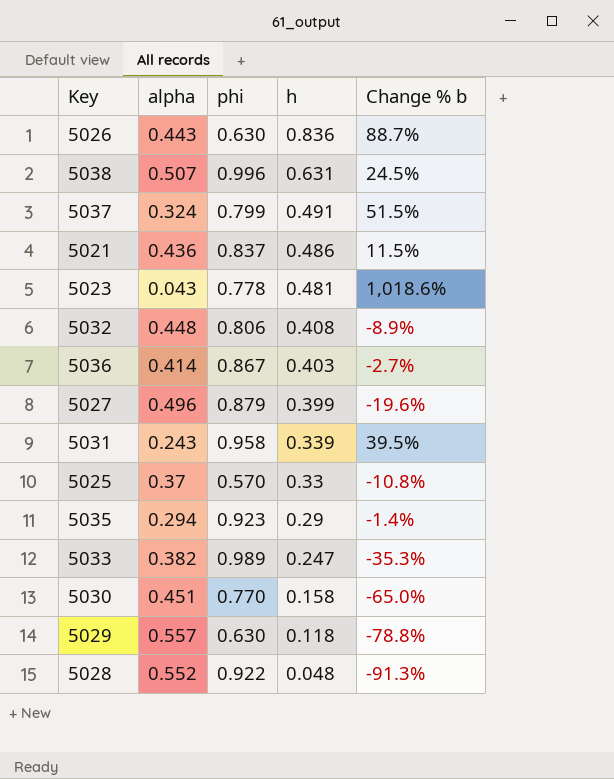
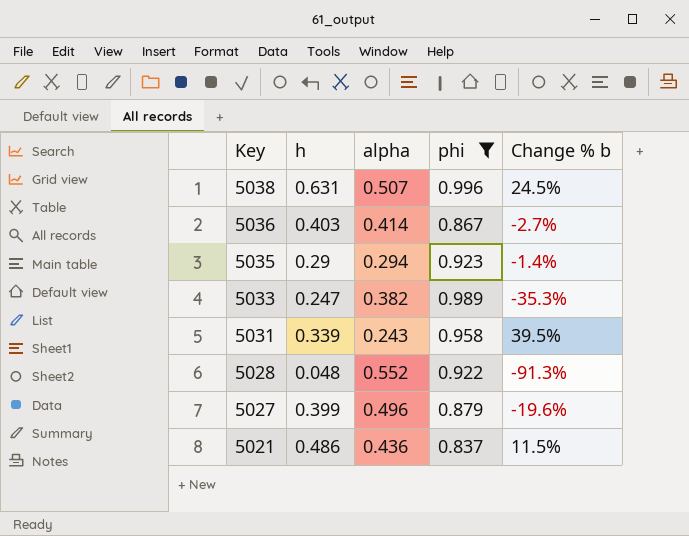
filter: none -> phi >= 0.837
row order: h descending -> Key descending
column h | position: 4 -> 2

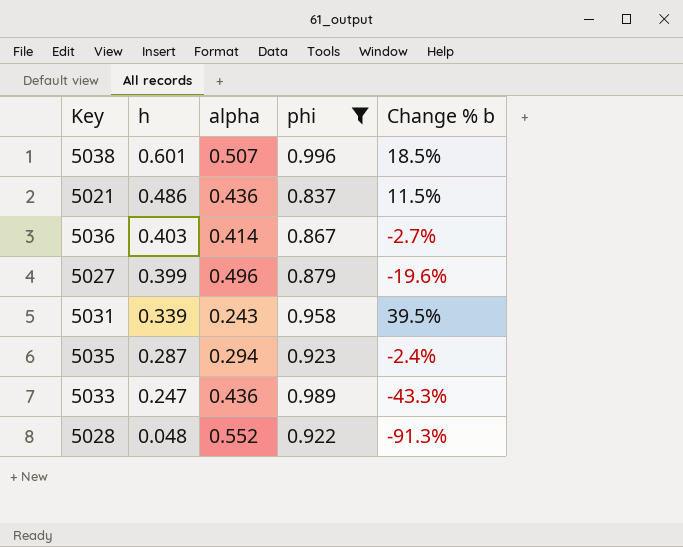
row order: Key descending -> h descending
5038 | h: 0.631 -> 0.601
5038 | Change % b: 24.5% -> 18.5%
5035 | h: 0.29 -> 0.287
5035 | Change % b: -1.4% -> -2.4%
5033 | alpha: 0.382 -> 0.436
5033 | Change % b: -35.3% -> -43.3%

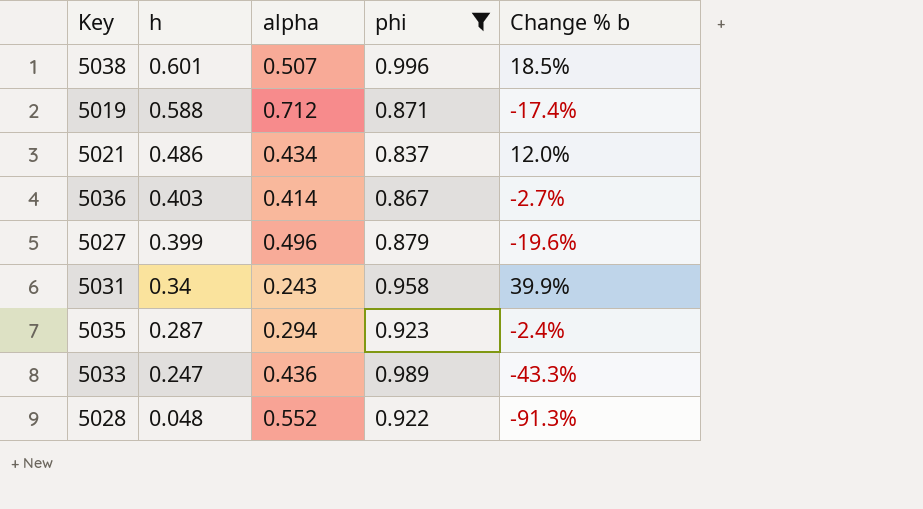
row 5019: none -> 0.588 | 0.712 | 0.871 | -17.4%
5021 | alpha: 0.436 -> 0.434
5021 | Change % b: 11.5% -> 12.0%
5031 | h: 0.339 -> 0.34
5031 | Change % b: 39.5% -> 39.9%

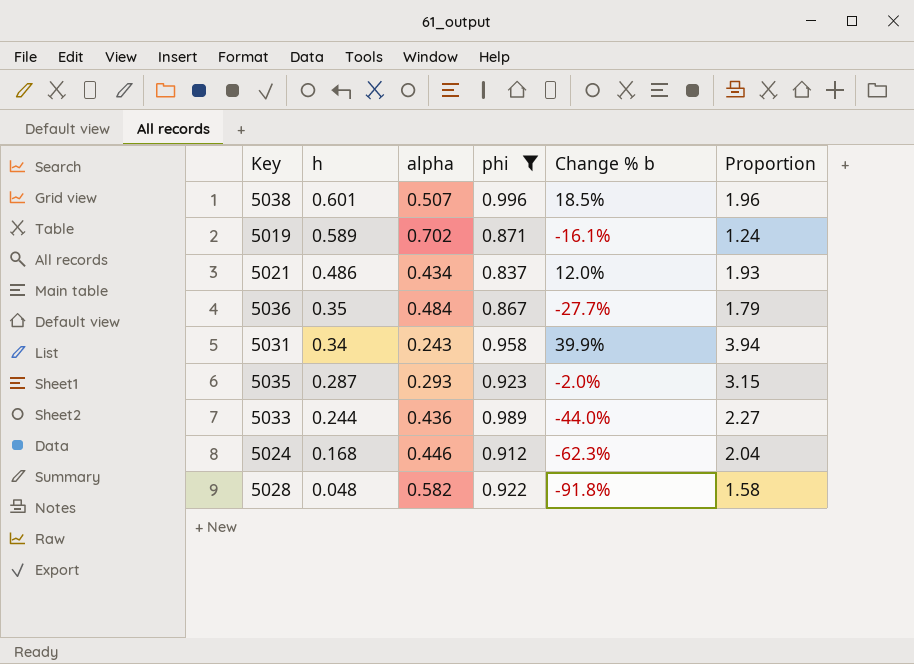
column Proportion | formula: none -> [phi] / [alpha]
row 5027: 0.399 | 0.496 | 0.879 | -19.6% -> none
5019 | h: 0.588 -> 0.589
5019 | alpha: 0.712 -> 0.702
5019 | Change % b: -17.4% -> -16.1%
5036 | h: 0.403 -> 0.35
5036 | alpha: 0.414 -> 0.484
5036 | Change % b: -2.7% -> -27.7%
5035 | alpha: 0.294 -> 0.293
5035 | Change % b: -2.4% -> -2.0%
5033 | h: 0.247 -> 0.244
5033 | Change % b: -43.3% -> -44.0%
row 5024: none -> 0.168 | 0.446 | 0.912 | -62.3% | 2.04
5028 | alpha: 0.552 -> 0.582
5028 | Change % b: -91.3% -> -91.8%

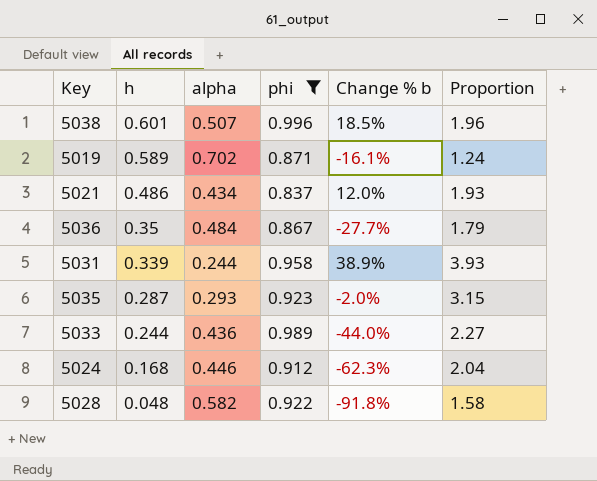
5031 | h: 0.34 -> 0.339
5031 | alpha: 0.243 -> 0.244
5031 | Change % b: 39.9% -> 38.9%
5031 | Proportion: 3.94 -> 3.93

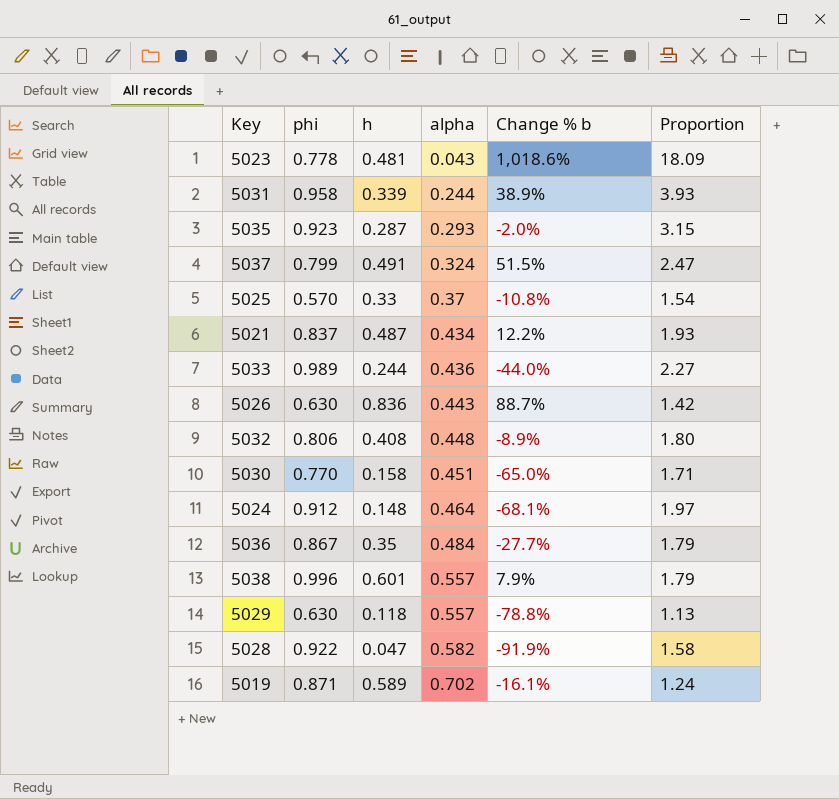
filter: phi >= 0.837 -> none
row order: h descending -> alpha ascending
column phi | position: 4 -> 2
5021 | h: 0.486 -> 0.487
5021 | Change % b: 12.0% -> 12.2%
5024 | h: 0.168 -> 0.148
5024 | alpha: 0.446 -> 0.464
5024 | Change % b: -62.3% -> -68.1%
5024 | Proportion: 2.04 -> 1.97
5038 | alpha: 0.507 -> 0.557
5038 | Change % b: 18.5% -> 7.9%
5038 | Proportion: 1.96 -> 1.79
5028 | h: 0.048 -> 0.047
5028 | Change % b: -91.8% -> -91.9%

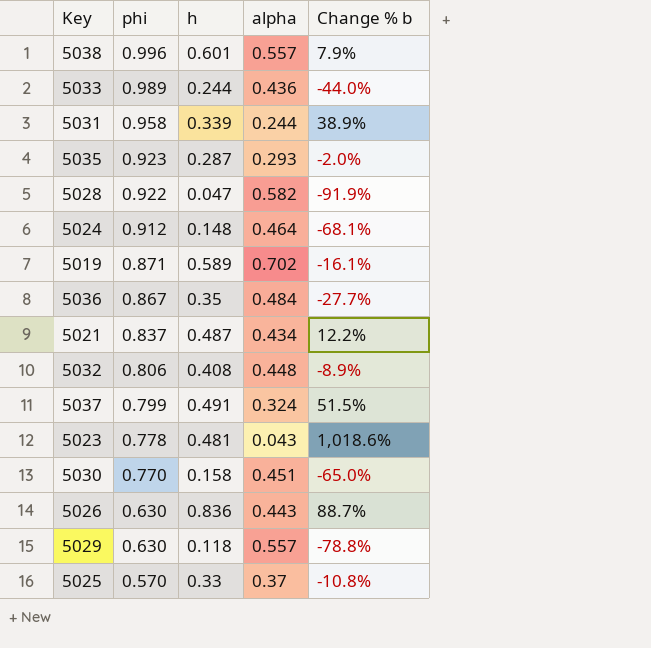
row order: alpha ascending -> phi descending
column Proportion | formula: [phi] / [alpha] -> none

